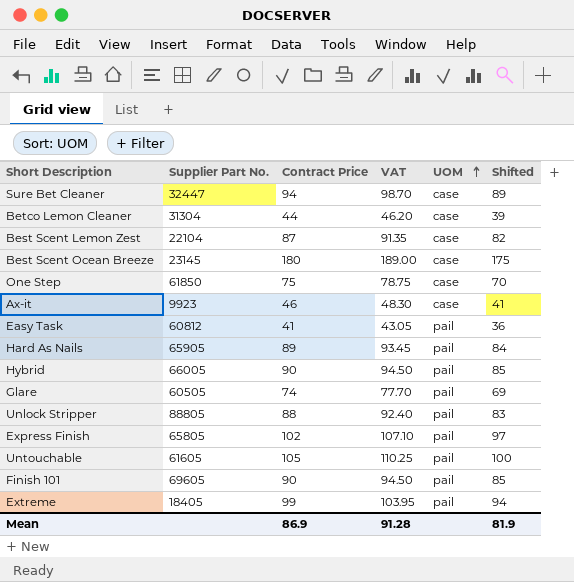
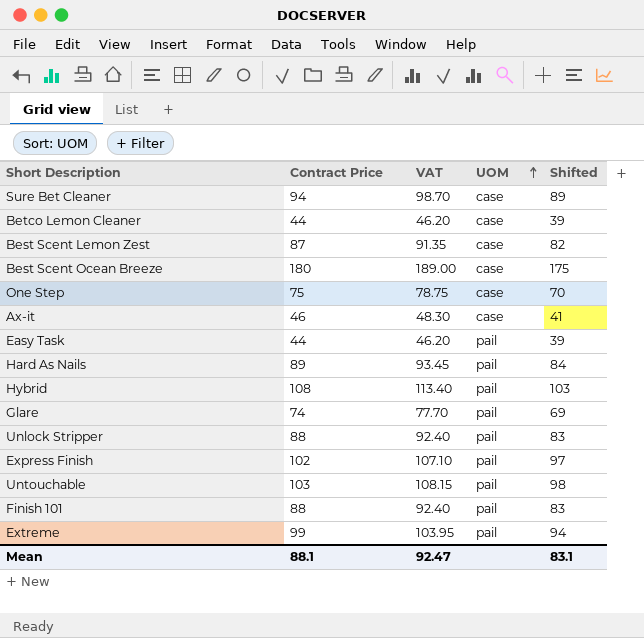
column Supplier Part No. | position: 2 -> none
Easy Task | Contract Price: 41 -> 44
Easy Task | VAT: 43.05 -> 46.20
Easy Task | Shifted: 36 -> 39
Hybrid | Contract Price: 90 -> 108
Hybrid | VAT: 94.50 -> 113.40
Hybrid | Shifted: 85 -> 103
Untouchable | Contract Price: 105 -> 103
Untouchable | VAT: 110.25 -> 108.15
Untouchable | Shifted: 100 -> 98
Finish 101 | Contract Price: 90 -> 88
Finish 101 | VAT: 94.50 -> 92.40
Finish 101 | Shifted: 85 -> 83
Mean | Contract Price: 86.9 -> 88.1
Mean | VAT: 91.28 -> 92.47
Mean | Shifted: 81.9 -> 83.1

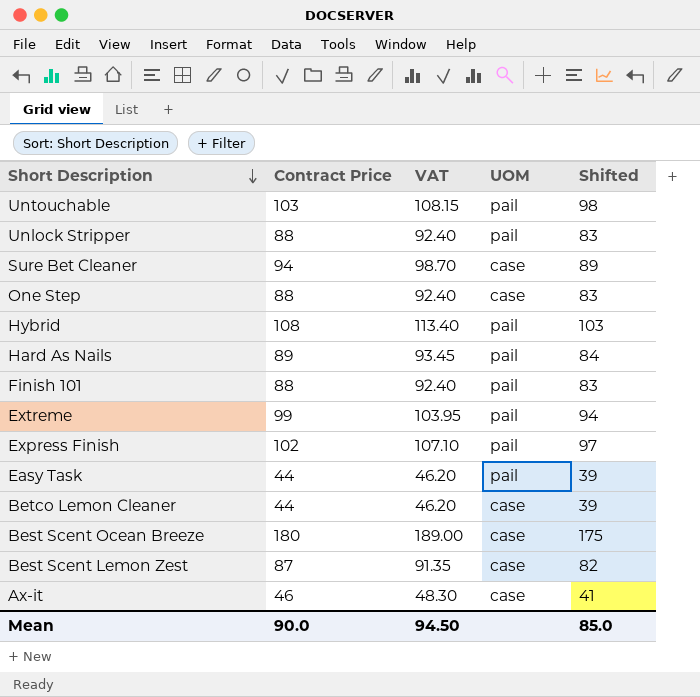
row order: UOM ascending -> Short Description descending
row Glare: 74 | 77.70 | pail | 69 -> none
One Step | Contract Price: 75 -> 88
One Step | VAT: 78.75 -> 92.40
One Step | Shifted: 70 -> 83
Mean | Contract Price: 88.1 -> 90.0
Mean | VAT: 92.47 -> 94.50
Mean | Shifted: 83.1 -> 85.0

